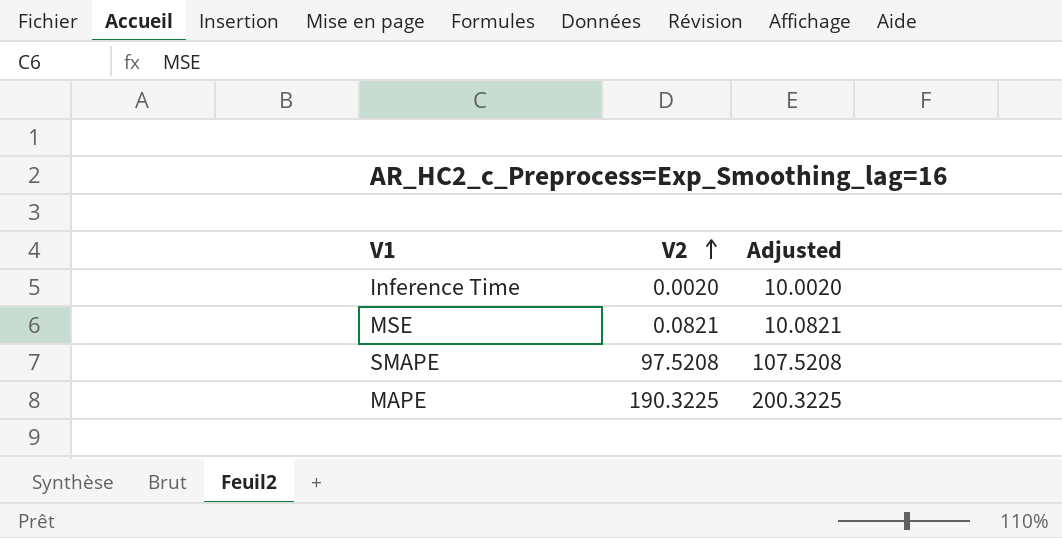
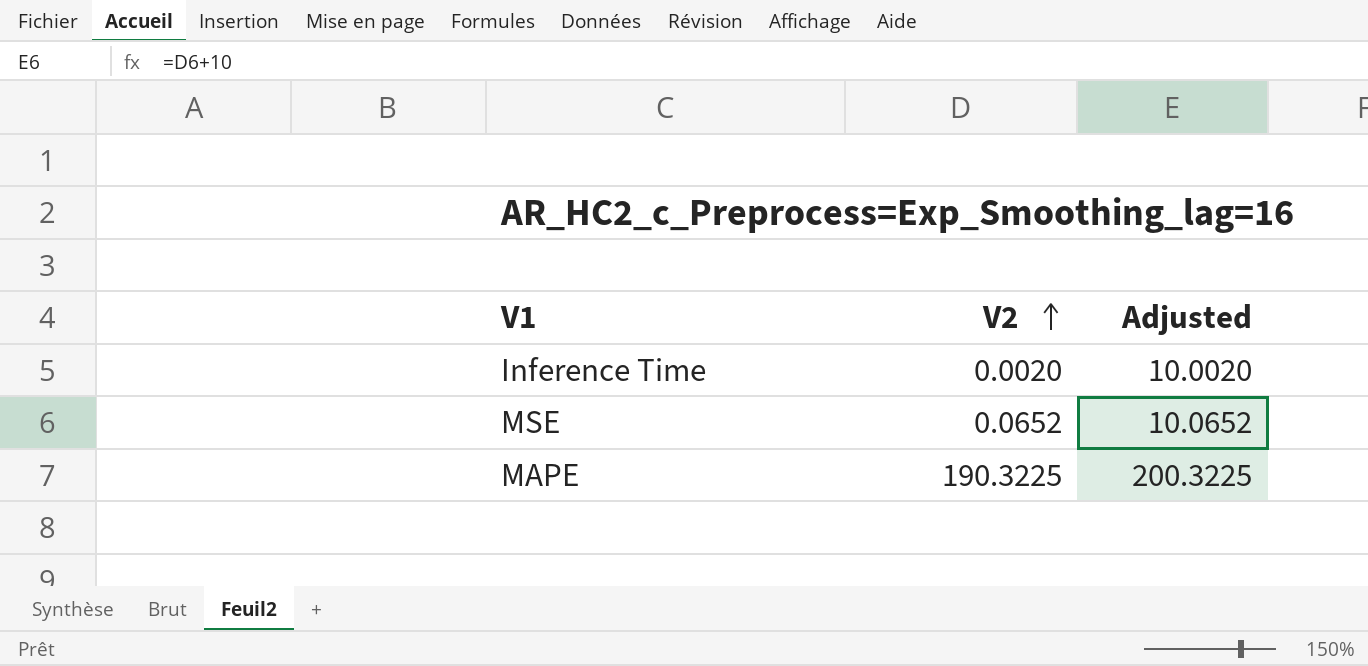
row SMAPE: 97.5208 | 107.5208 -> none
MSE | V2: 0.0821 -> 0.0652
MSE | Adjusted: 10.0821 -> 10.0652

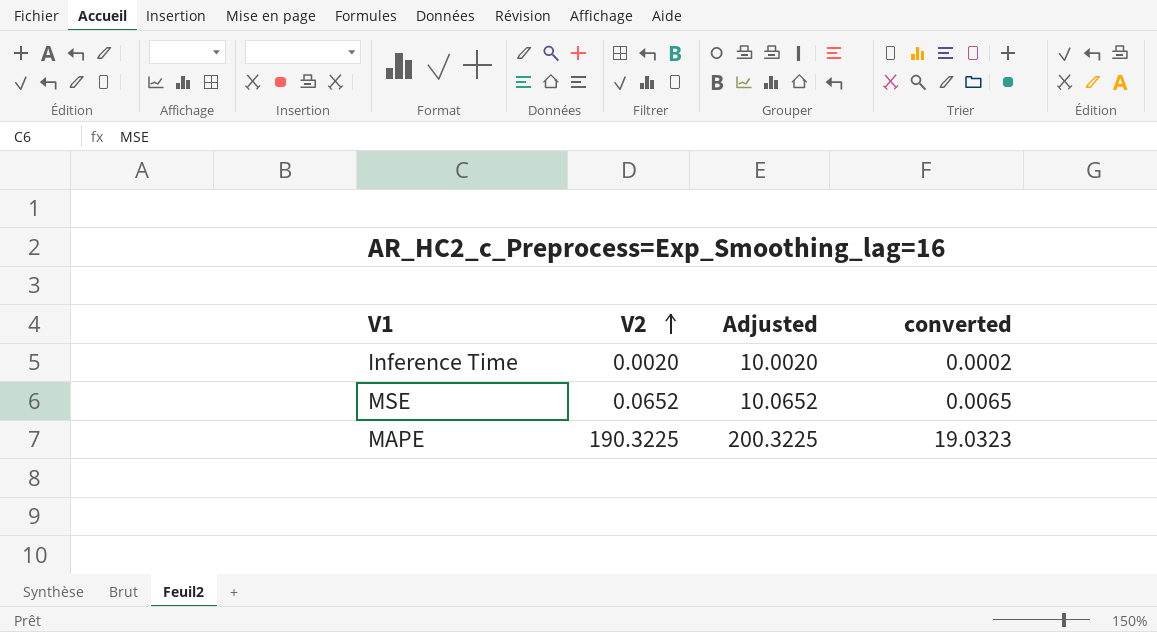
column converted | formula: none -> [V2] * 0.1

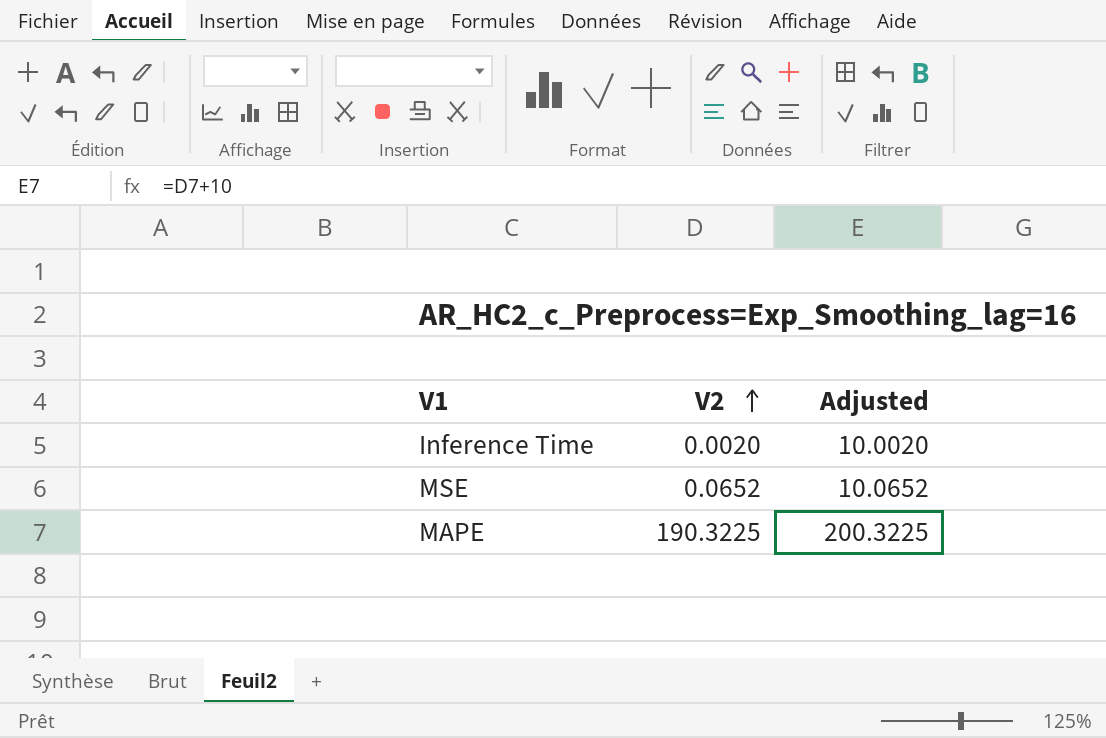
column converted | formula: [V2] * 0.1 -> none

